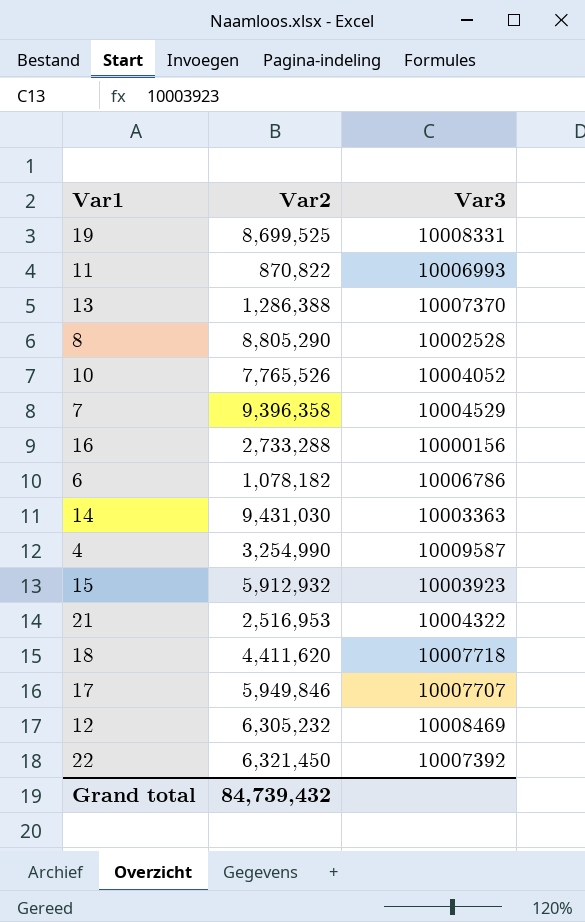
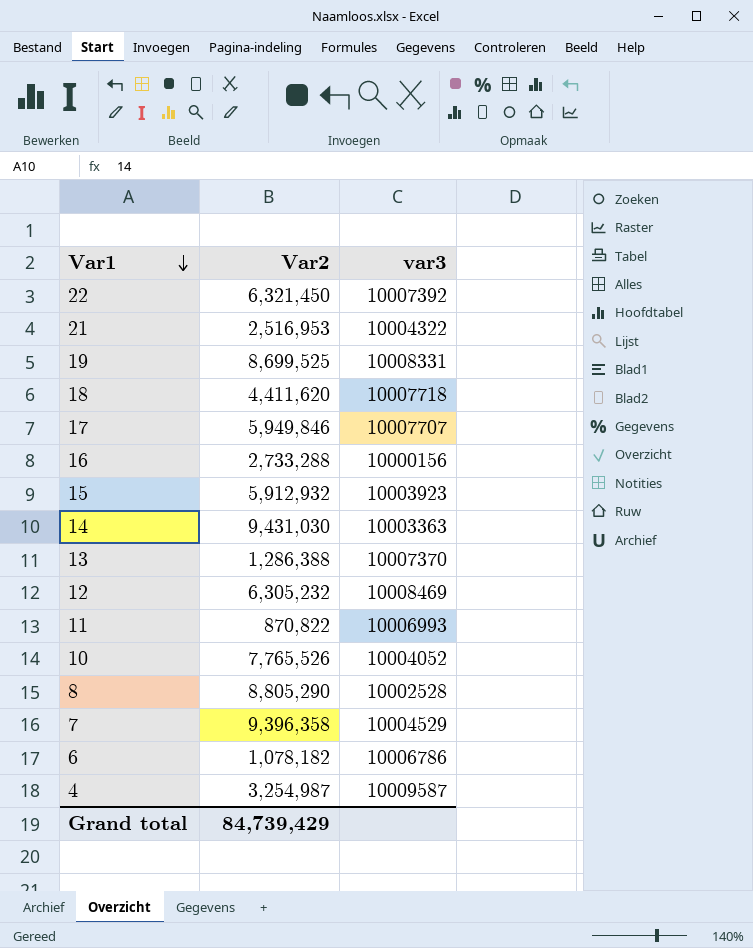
row order: none -> Var1 descending
column name: Var3 -> var3
4 | Var2: 3,254,990 -> 3,254,987
Grand total | Var2: 84,739,432 -> 84,739,429

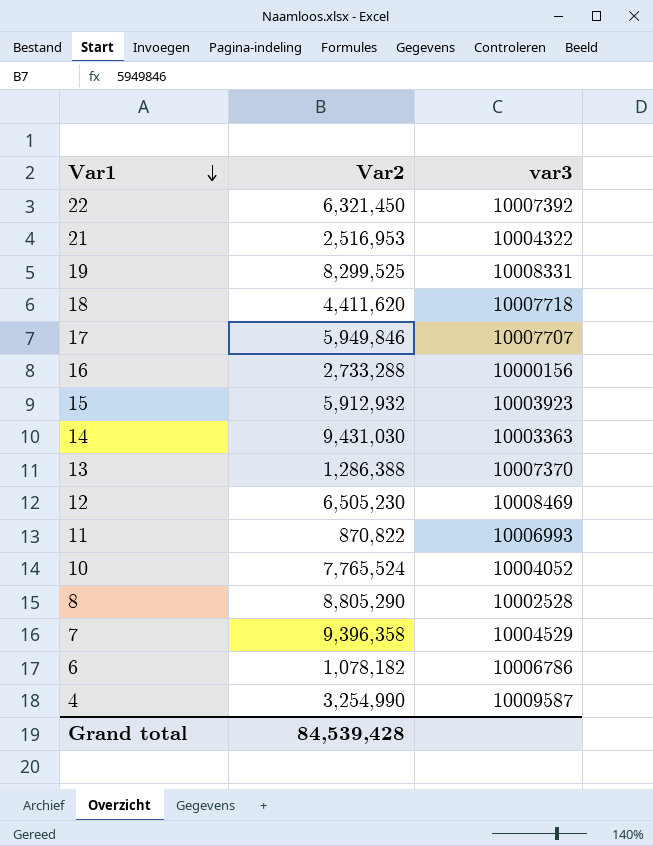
19 | Var2: 8,699,525 -> 8,299,525
12 | Var2: 6,305,232 -> 6,505,230
10 | Var2: 7,765,526 -> 7,765,524
4 | Var2: 3,254,987 -> 3,254,990
Grand total | Var2: 84,739,429 -> 84,539,428

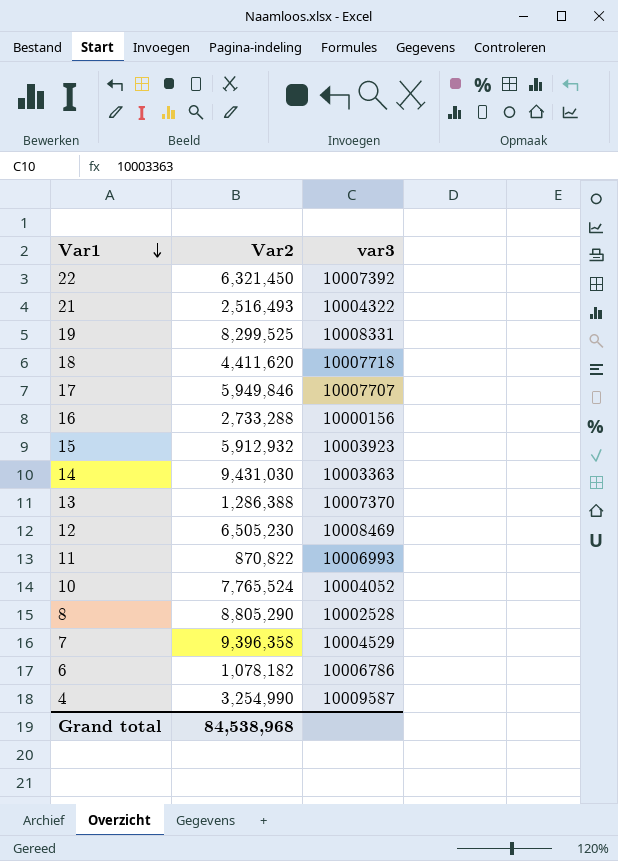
21 | Var2: 2,516,953 -> 2,516,493
Grand total | Var2: 84,539,428 -> 84,538,968

